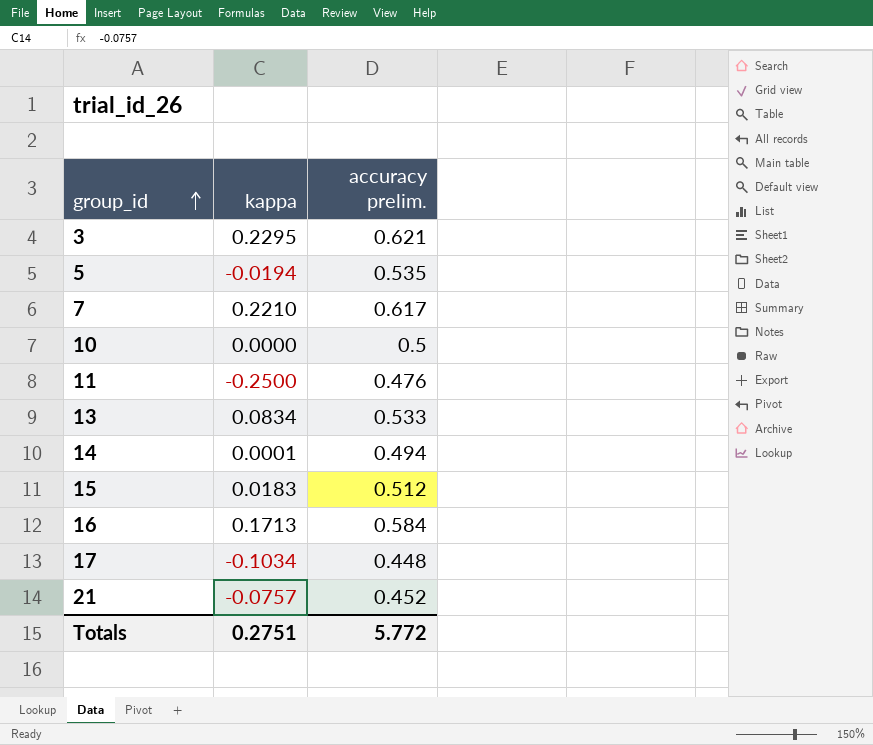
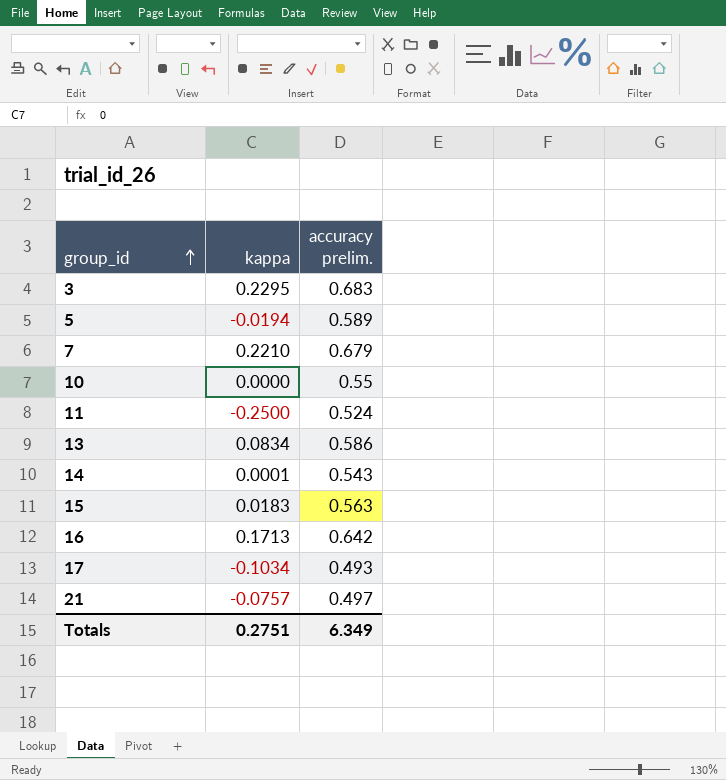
3 | accuracy prelim.: 0.621 -> 0.683
5 | accuracy prelim.: 0.535 -> 0.589
7 | accuracy prelim.: 0.617 -> 0.679
10 | accuracy prelim.: 0.5 -> 0.55
11 | accuracy prelim.: 0.476 -> 0.524
13 | accuracy prelim.: 0.533 -> 0.586
14 | accuracy prelim.: 0.494 -> 0.543
15 | accuracy prelim.: 0.512 -> 0.563
16 | accuracy prelim.: 0.584 -> 0.642
17 | accuracy prelim.: 0.448 -> 0.493
21 | accuracy prelim.: 0.452 -> 0.497
Totals | accuracy prelim.: 5.772 -> 6.349

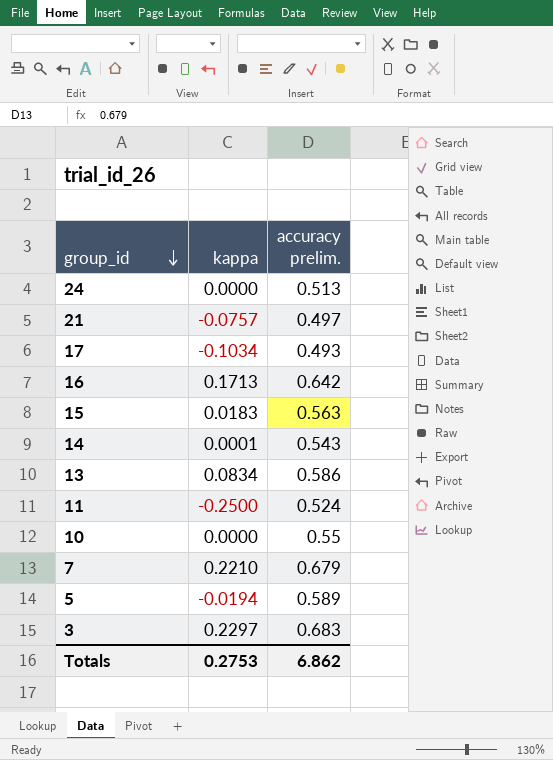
row order: group_id ascending -> group_id descending
row 24: none -> 0.0000 | 0.513
3 | kappa: 0.2295 -> 0.2297
Totals | kappa: 0.2751 -> 0.2753
Totals | accuracy prelim.: 6.349 -> 6.862

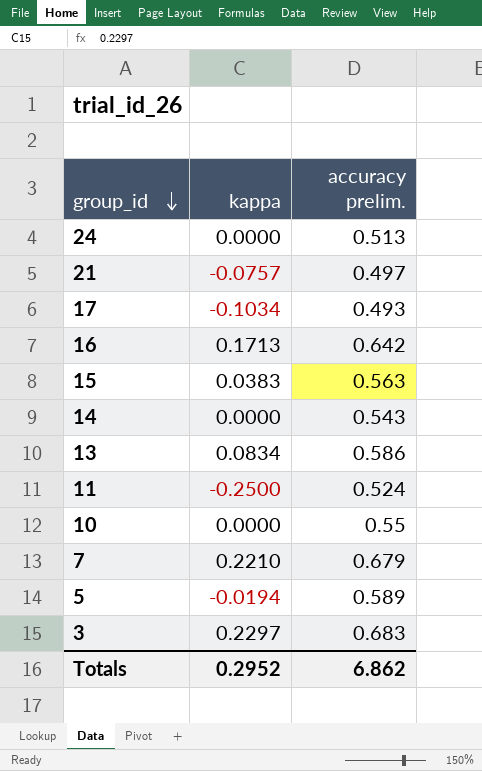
15 | kappa: 0.0183 -> 0.0383
14 | kappa: 0.0001 -> 0.0000
Totals | kappa: 0.2753 -> 0.2952

